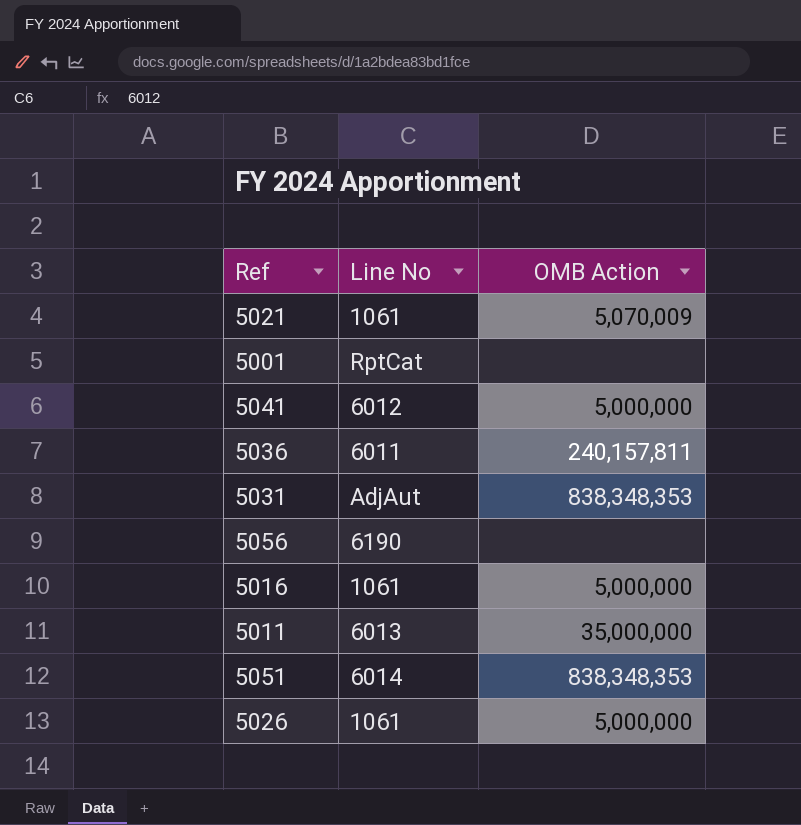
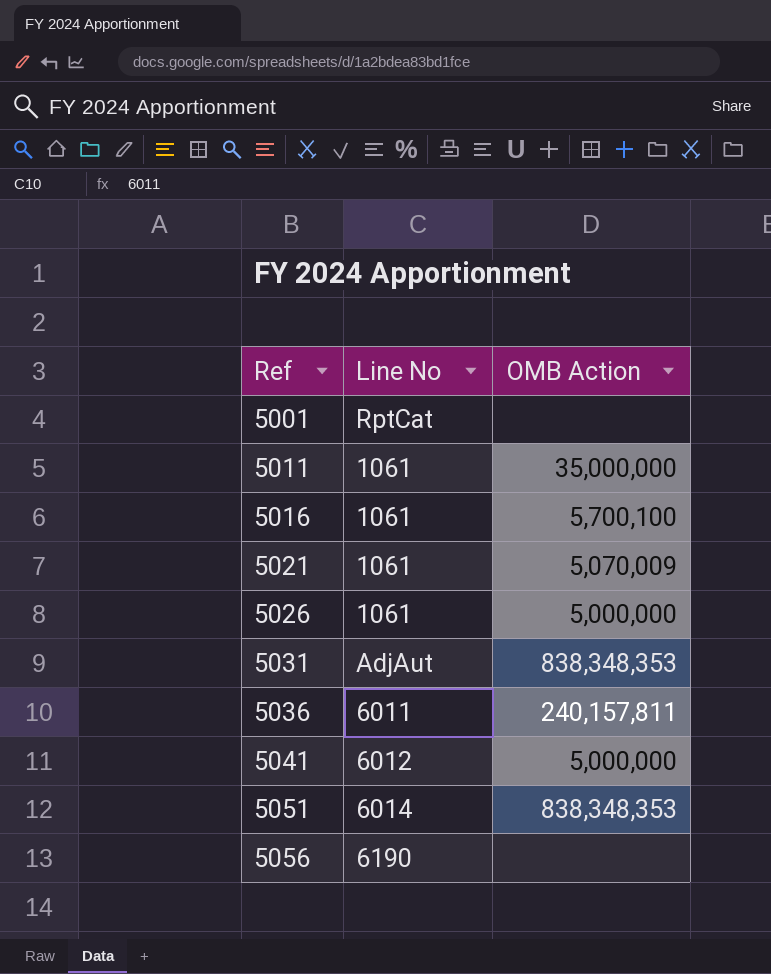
row order: none -> Ref ascending
5011 | Line No: 6013 -> 1061
5016 | OMB Action: 5,000,000 -> 5,700,100

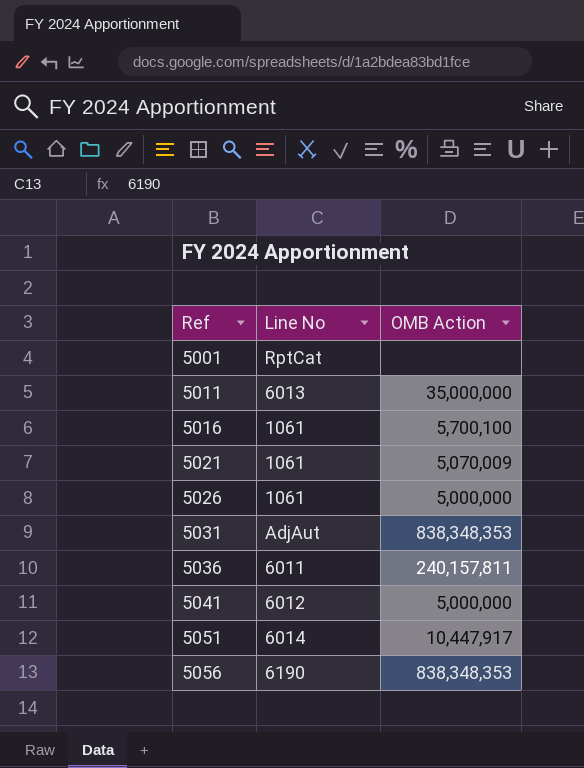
5011 | Line No: 1061 -> 6013
5051 | OMB Action: 838,348,353 -> 10,447,917
5056 | OMB Action: none -> 838,348,353

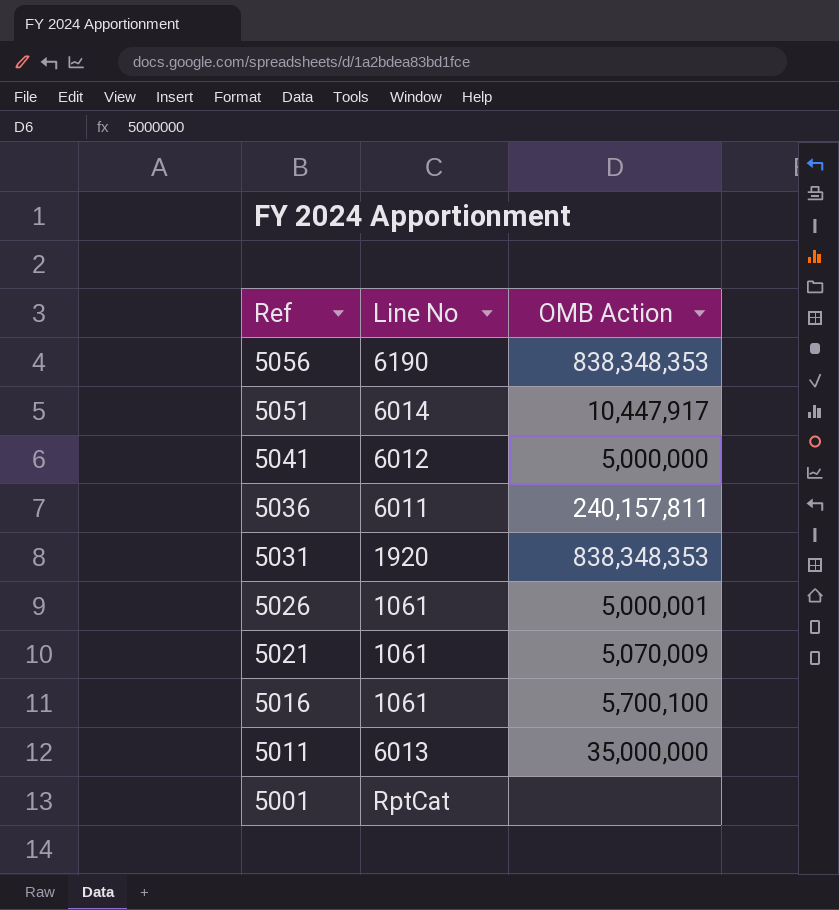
row order: Ref ascending -> Ref descending
5031 | Line No: AdjAut -> 1920
5026 | OMB Action: 5,000,000 -> 5,000,001

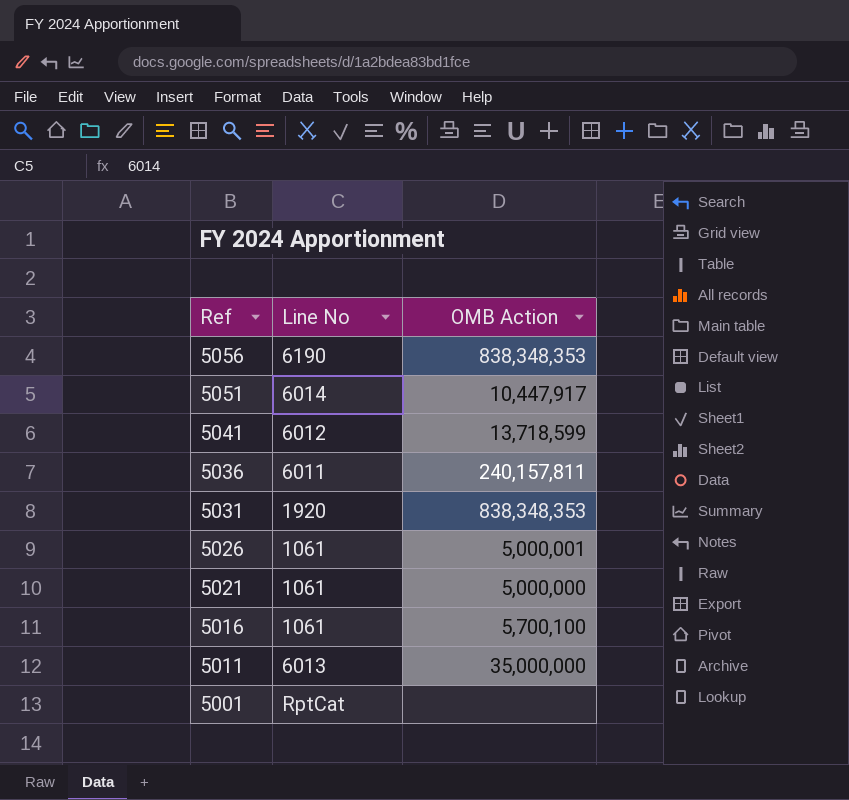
5041 | OMB Action: 5,000,000 -> 13,718,599
5021 | OMB Action: 5,070,009 -> 5,000,000

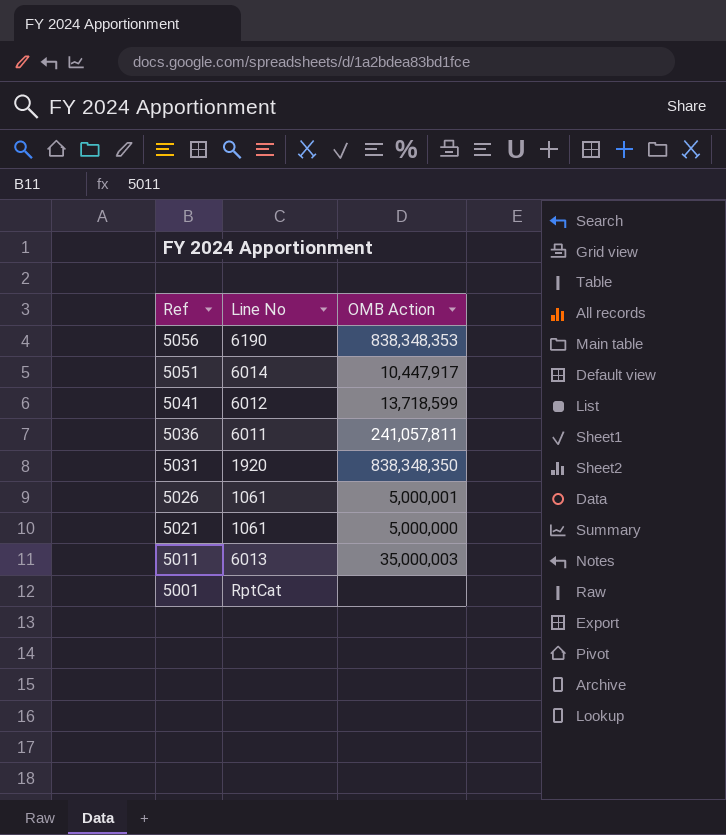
row 5016: 1061 | 5,700,100 -> none
5036 | OMB Action: 240,157,811 -> 241,057,811
5031 | OMB Action: 838,348,353 -> 838,348,350
5011 | OMB Action: 35,000,000 -> 35,000,003

